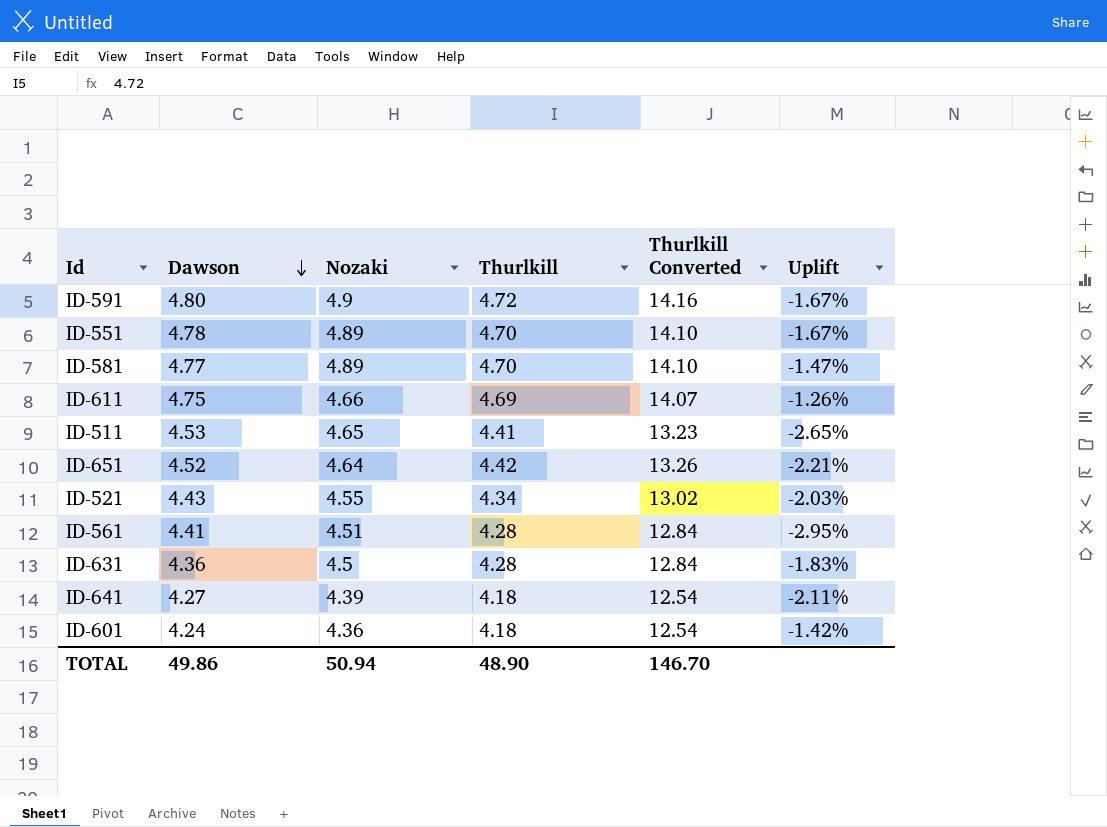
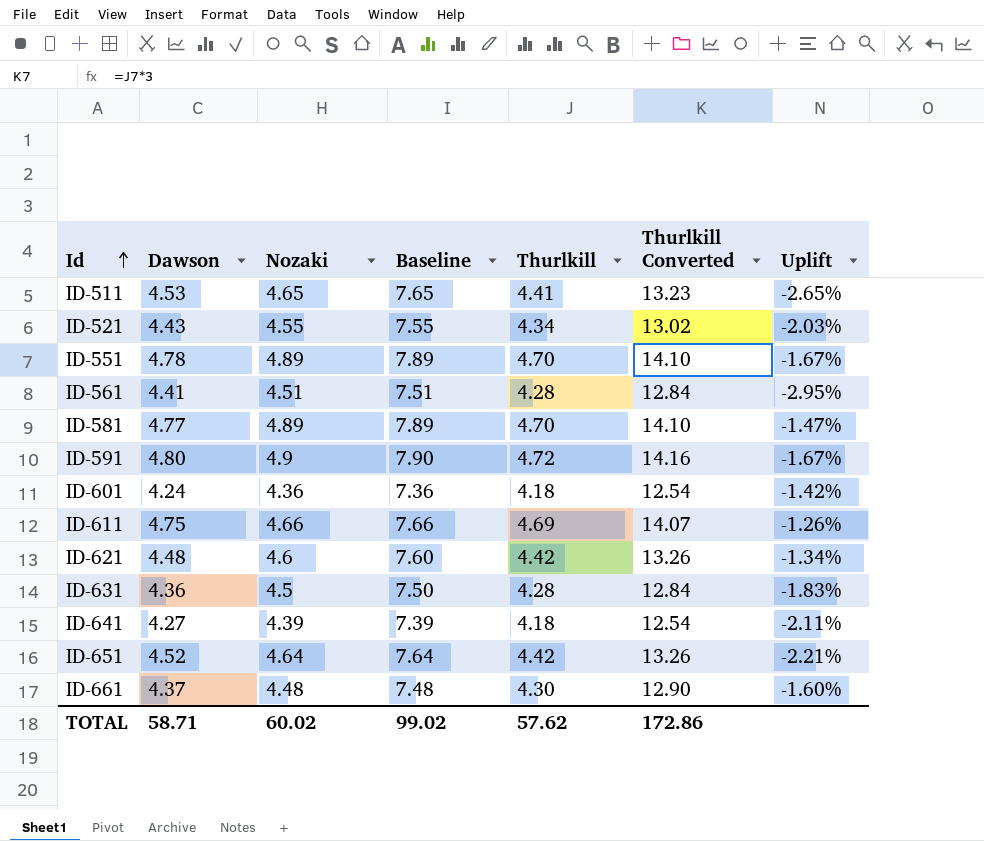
row order: Dawson descending -> Id ascending
column Baseline | formula: none -> [Nozaki] + 3
row ID-621: none -> 4.48 | 4.6 | 7.60 | 4.42 | 13.26 | -1.34%
row ID-661: none -> 4.37 | 4.48 | 7.48 | 4.30 | 12.90 | -1.60%
TOTAL | Dawson: 49.86 -> 58.71
TOTAL | Nozaki: 50.94 -> 60.02
TOTAL | Thurlkill: 48.90 -> 57.62
TOTAL | Thurlkill Converted: 146.70 -> 172.86

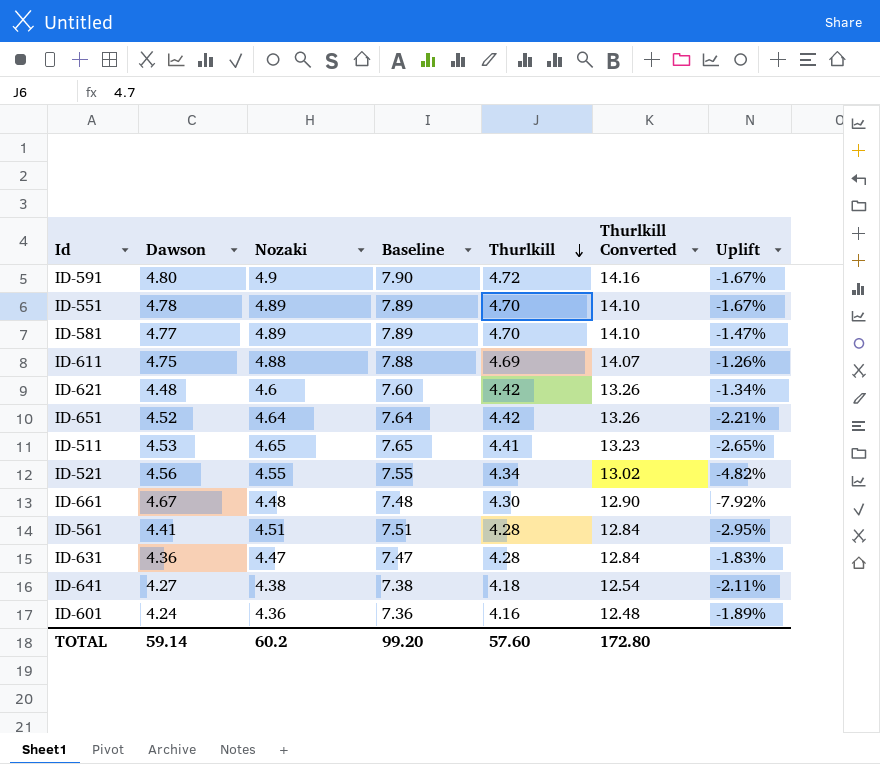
row order: Id ascending -> Thurlkill descending
ID-611 | Nozaki: 4.66 -> 4.88
ID-611 | Baseline: 7.66 -> 7.88
ID-521 | Dawson: 4.43 -> 4.56
ID-521 | Uplift: -2.03% -> -4.82%
ID-661 | Dawson: 4.37 -> 4.67
ID-661 | Uplift: -1.60% -> -7.92%
ID-631 | Nozaki: 4.5 -> 4.47
ID-631 | Baseline: 7.50 -> 7.47
ID-641 | Nozaki: 4.39 -> 4.38
ID-641 | Baseline: 7.39 -> 7.38
ID-601 | Thurlkill: 4.18 -> 4.16
ID-601 | Thurlkill Converted: 12.54 -> 12.48
ID-601 | Uplift: -1.42% -> -1.89%
TOTAL | Dawson: 58.71 -> 59.14
TOTAL | Nozaki: 60.02 -> 60.2
TOTAL | Baseline: 99.02 -> 99.20
TOTAL | Thurlkill: 57.62 -> 57.60
TOTAL | Thurlkill Converted: 172.86 -> 172.80

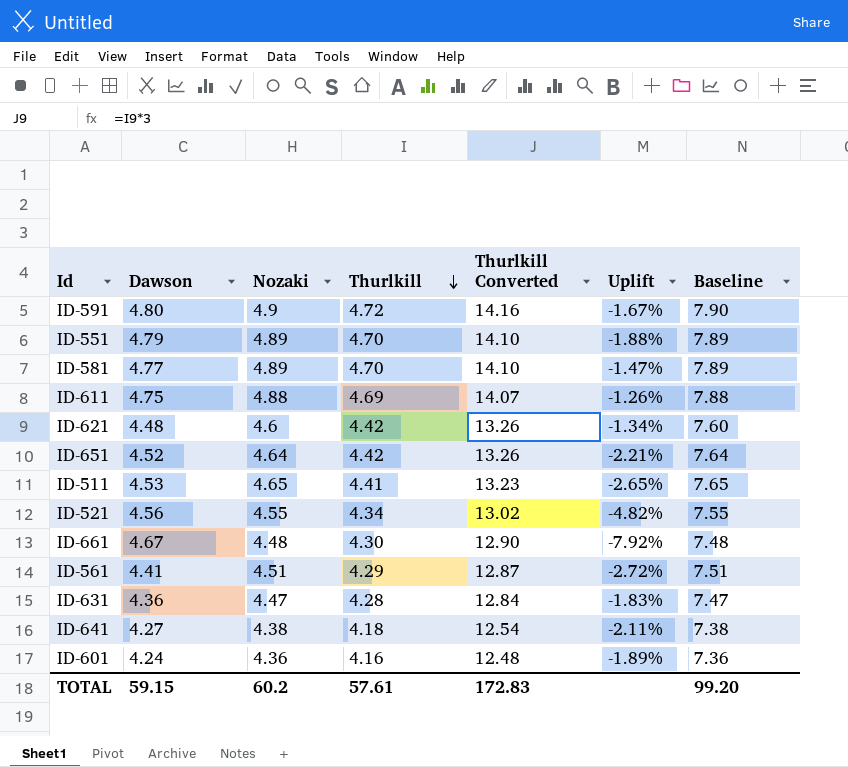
column Baseline | position: 4 -> 7
ID-551 | Dawson: 4.78 -> 4.79
ID-551 | Uplift: -1.67% -> -1.88%
ID-561 | Thurlkill: 4.28 -> 4.29
ID-561 | Thurlkill Converted: 12.84 -> 12.87
ID-561 | Uplift: -2.95% -> -2.72%
TOTAL | Dawson: 59.14 -> 59.15
TOTAL | Thurlkill: 57.60 -> 57.61
TOTAL | Thurlkill Converted: 172.80 -> 172.83

